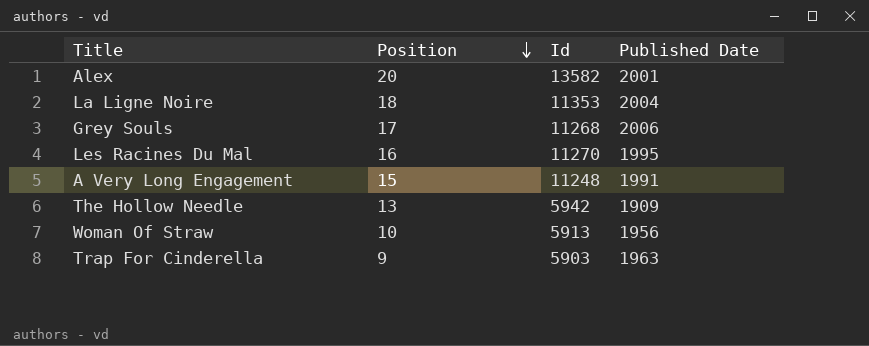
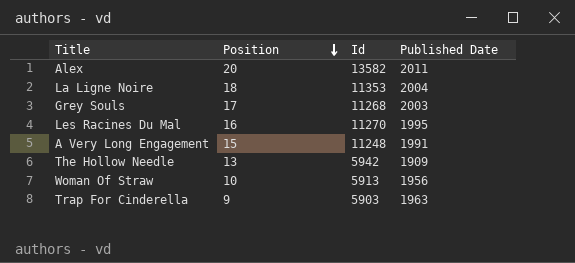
Alex | Published Date: 2001 -> 2011
Grey Souls | Published Date: 2006 -> 2003

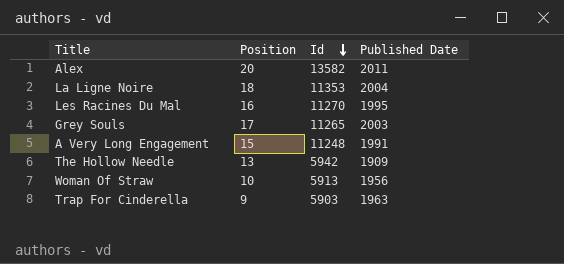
row order: Position descending -> Id descending
Grey Souls | Id: 11268 -> 11265

